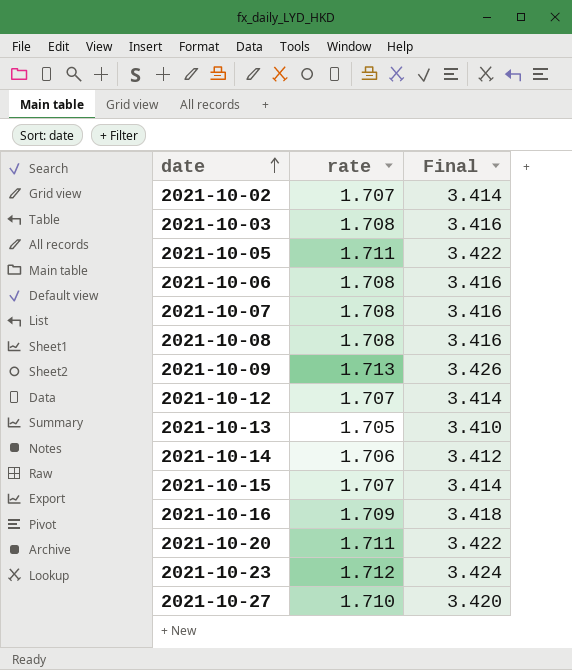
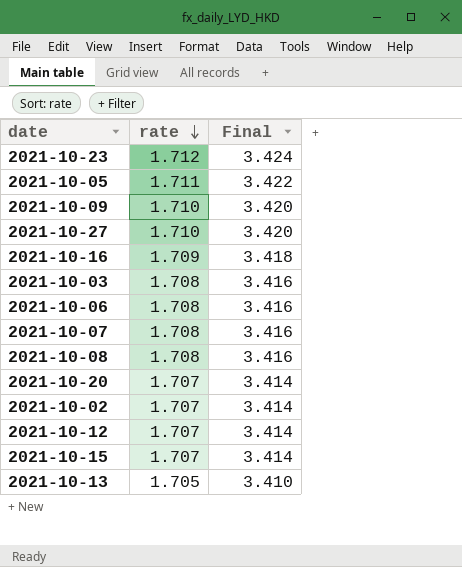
row order: date ascending -> rate descending
row 2021-10-14: 1.706 | 3.412 -> none
2021-10-09 | rate: 1.713 -> 1.710
2021-10-09 | Final: 3.426 -> 3.420
2021-10-20 | rate: 1.711 -> 1.707
2021-10-20 | Final: 3.422 -> 3.414

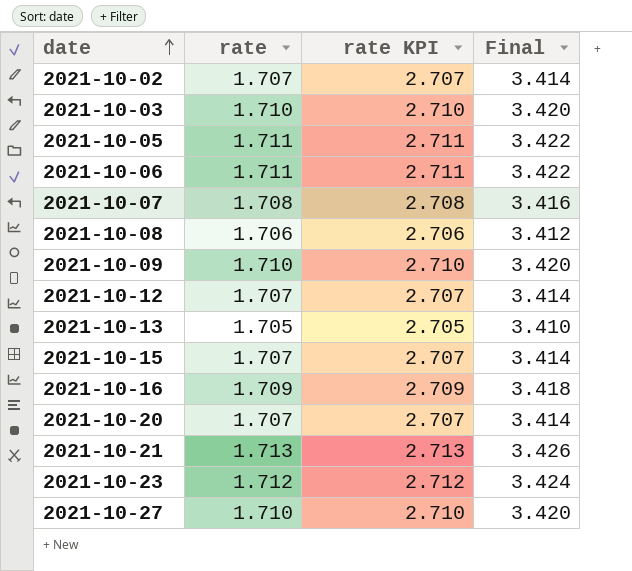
row order: rate descending -> date ascending
column rate KPI | formula: none -> [rate] + 1
2021-10-03 | rate: 1.708 -> 1.710
2021-10-03 | Final: 3.416 -> 3.420
2021-10-06 | rate: 1.708 -> 1.711
2021-10-06 | Final: 3.416 -> 3.422
2021-10-08 | rate: 1.708 -> 1.706
2021-10-08 | Final: 3.416 -> 3.412
row 2021-10-21: none -> 1.713 | 2.713 | 3.426

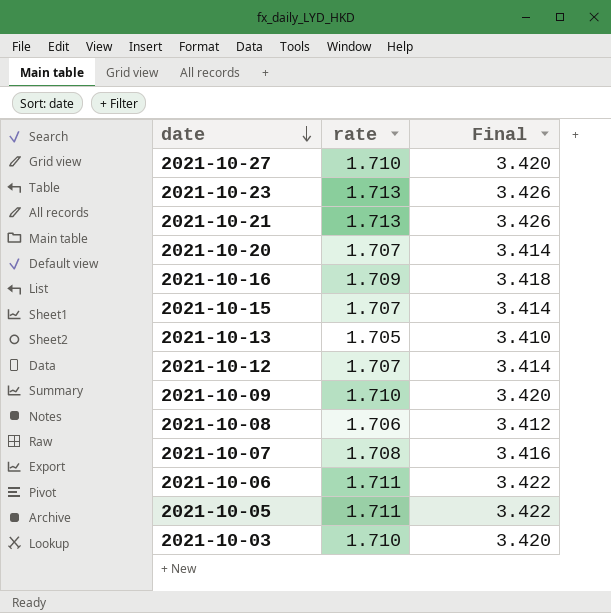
row order: date ascending -> date descending
column rate KPI | formula: [rate] + 1 -> none
row 2021-10-02: 1.707 | 2.707 | 3.414 -> none
2021-10-23 | rate: 1.712 -> 1.713
2021-10-23 | Final: 3.424 -> 3.426

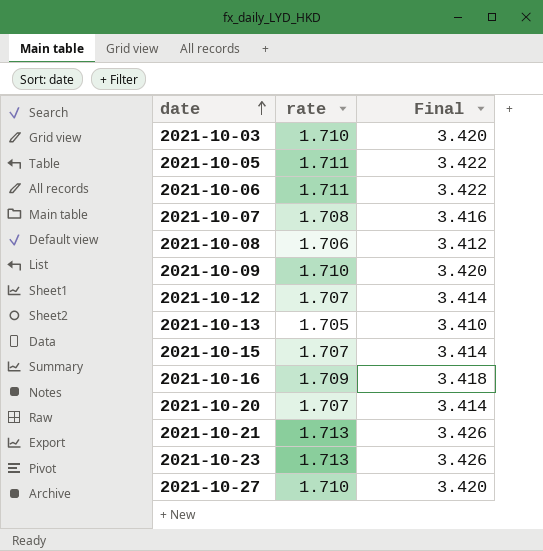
row order: date descending -> date ascending

